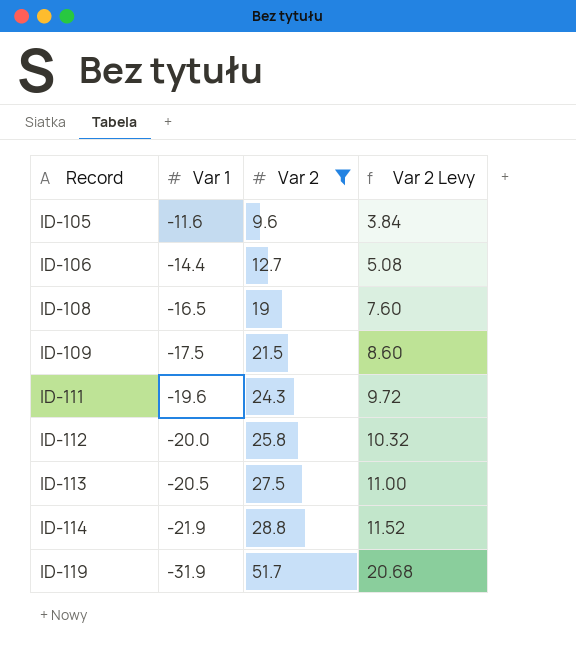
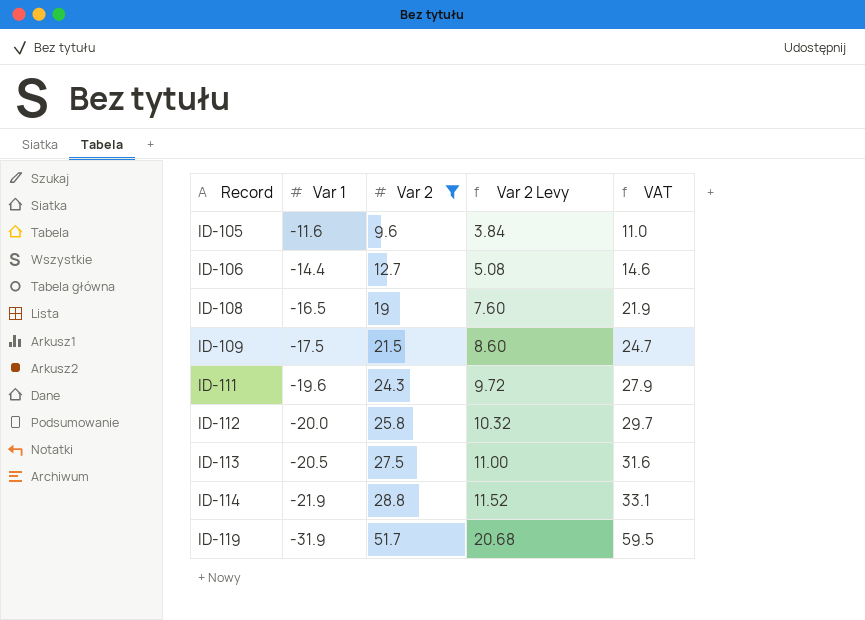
column VAT | formula: none -> [Var 2] * 1.15

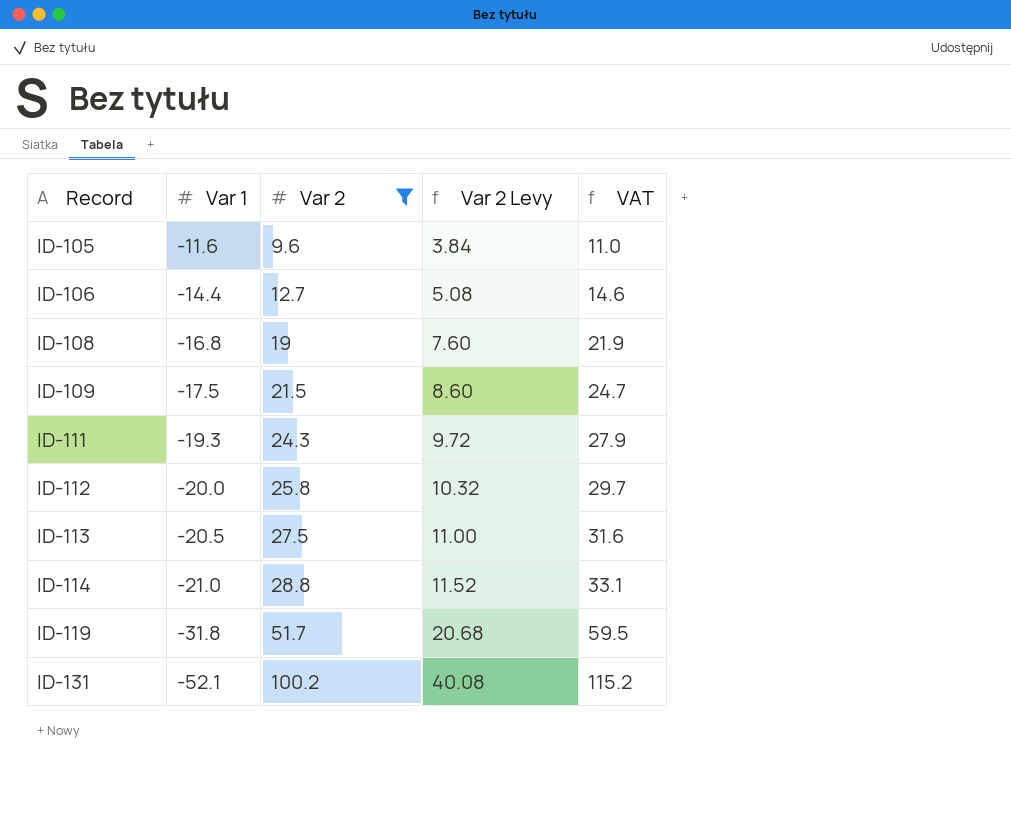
ID-108 | Var 1: -16.5 -> -16.8
ID-111 | Var 1: -19.6 -> -19.3
ID-114 | Var 1: -21.9 -> -21.0
ID-119 | Var 1: -31.9 -> -31.8
row ID-131: none -> -52.1 | 100.2 | 40.08 | 115.2

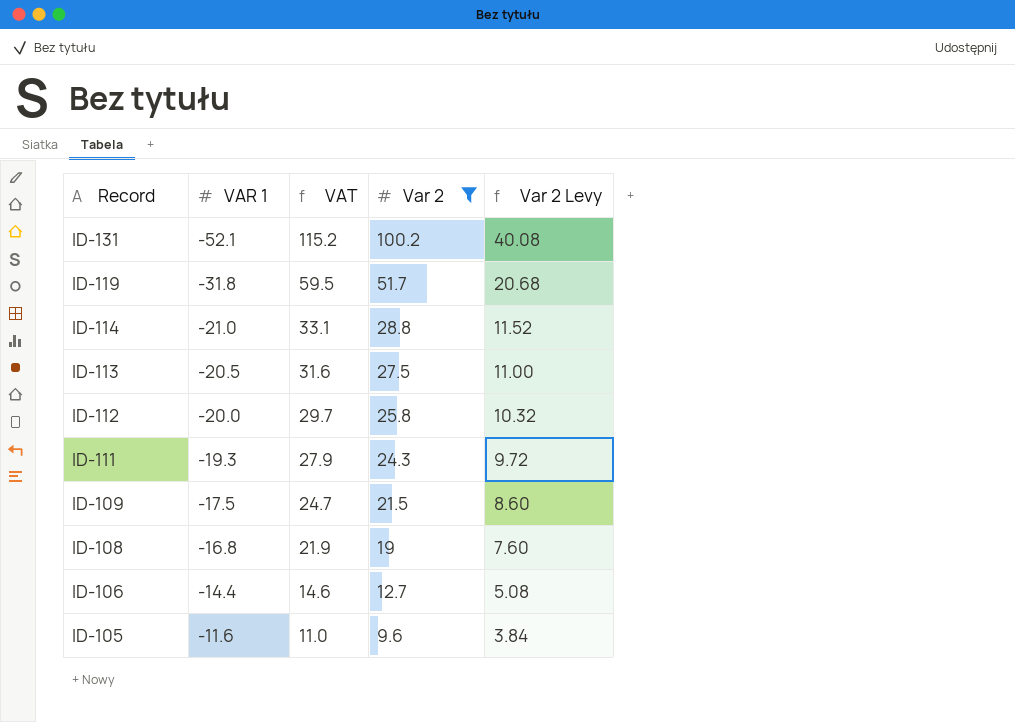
row order: Record ascending -> Record descending
column name: Var 1 -> VAR 1
column VAT | position: 5 -> 3

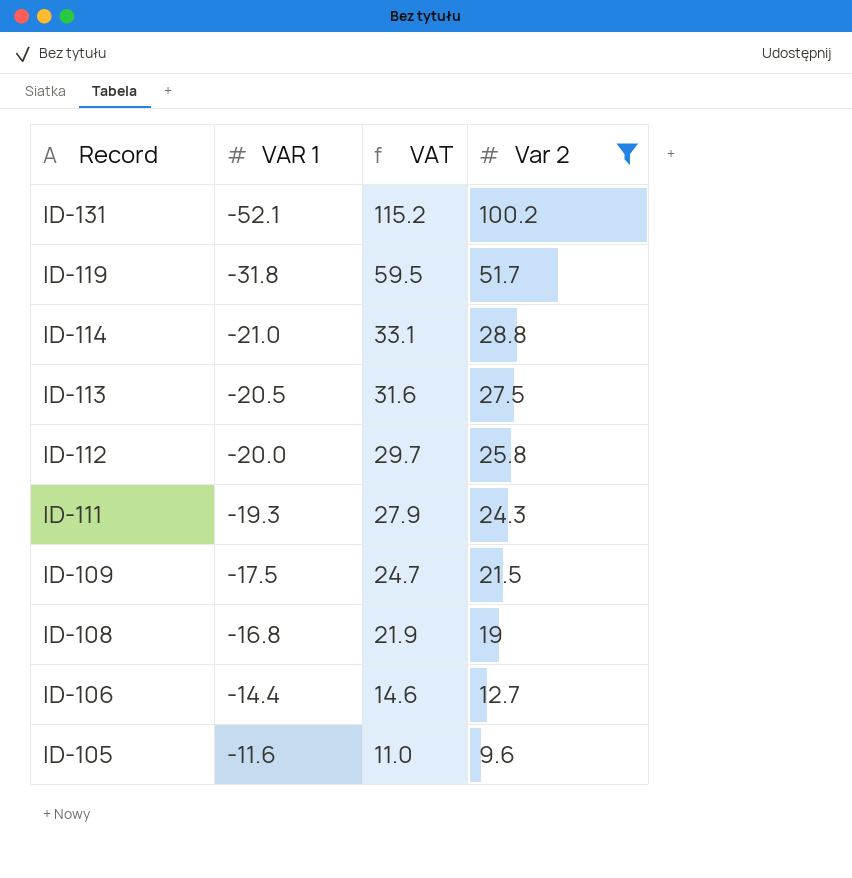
column Var 2 Levy | formula: [Var 2] * 0.4 -> none

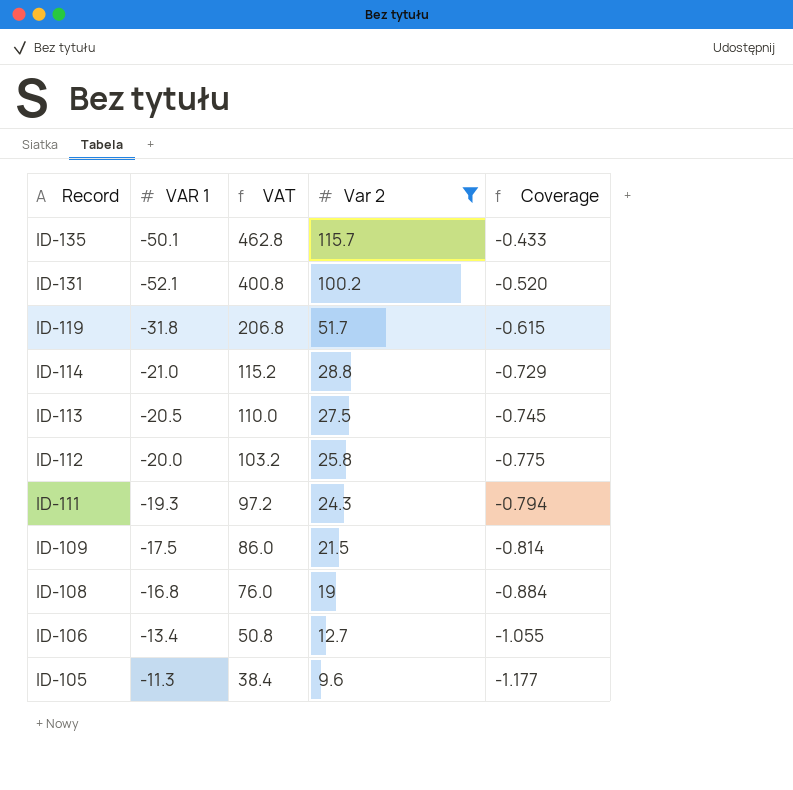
column VAT | formula: [Var 2] * 1.15 -> [Var 2] * 4
column Coverage | formula: none -> [VAR 1] / [Var 2]
row ID-135: none -> -50.1 | 462.8 | 115.7 | -0.433
ID-106 | VAR 1: -14.4 -> -13.4
ID-105 | VAR 1: -11.6 -> -11.3

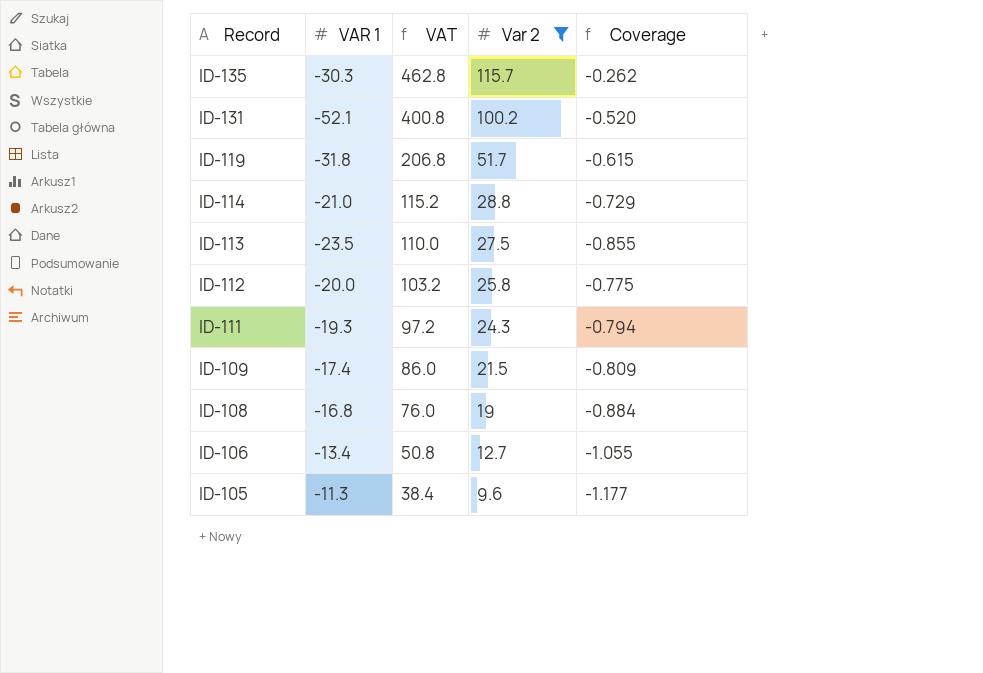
ID-135 | VAR 1: -50.1 -> -30.3
ID-135 | Coverage: -0.433 -> -0.262
ID-113 | VAR 1: -20.5 -> -23.5
ID-113 | Coverage: -0.745 -> -0.855
ID-109 | VAR 1: -17.5 -> -17.4
ID-109 | Coverage: -0.814 -> -0.809

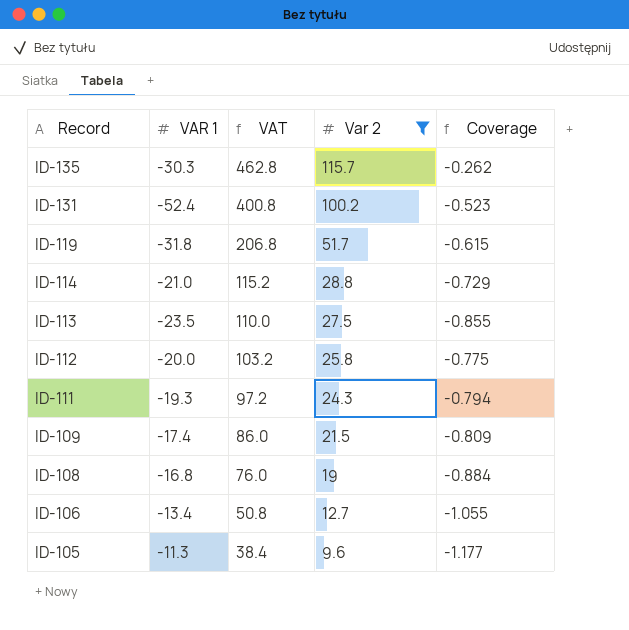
ID-131 | VAR 1: -52.1 -> -52.4
ID-131 | Coverage: -0.520 -> -0.523

